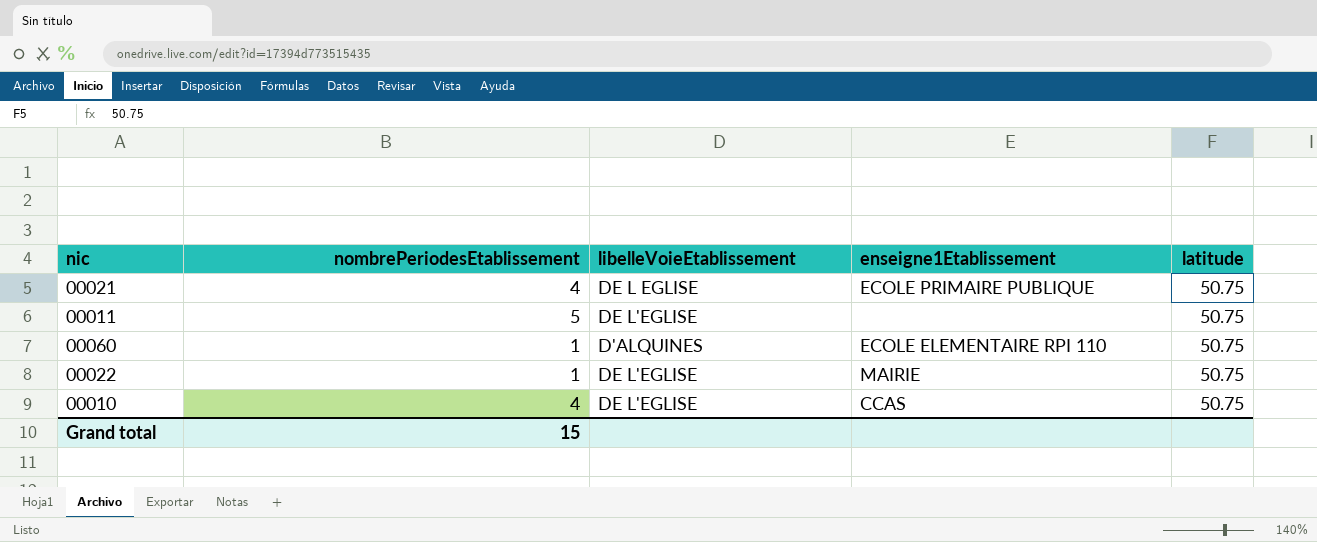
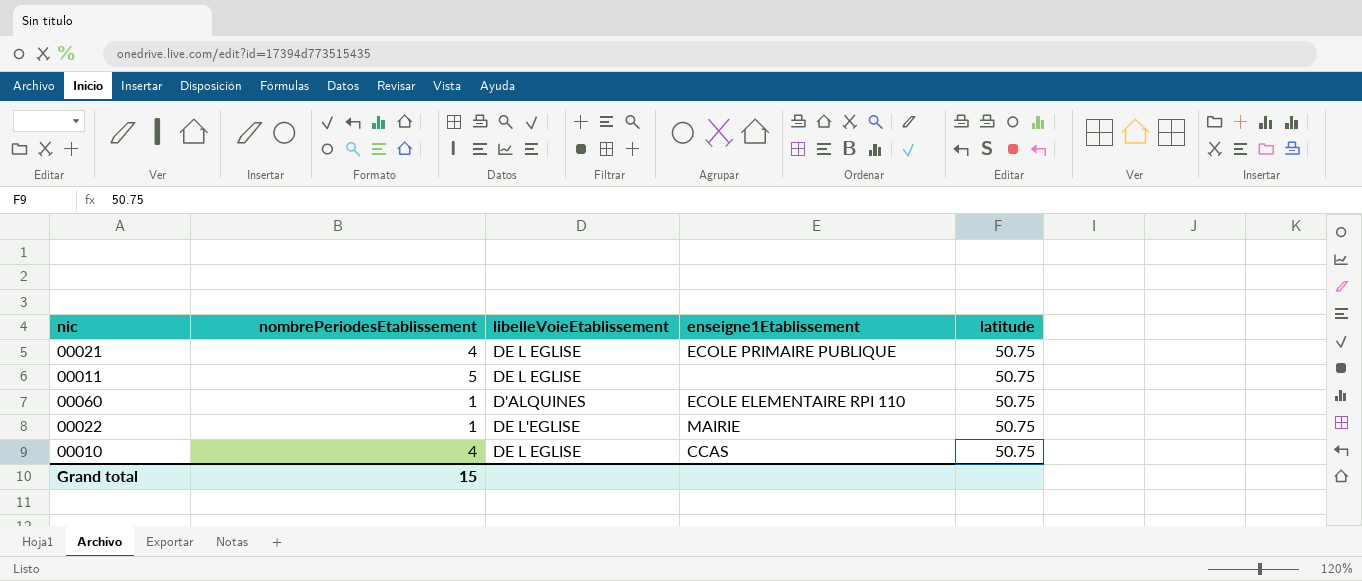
00011 | libelleVoieEtablissement: DE L'EGLISE -> DE L EGLISE
00010 | libelleVoieEtablissement: DE L'EGLISE -> DE L EGLISE

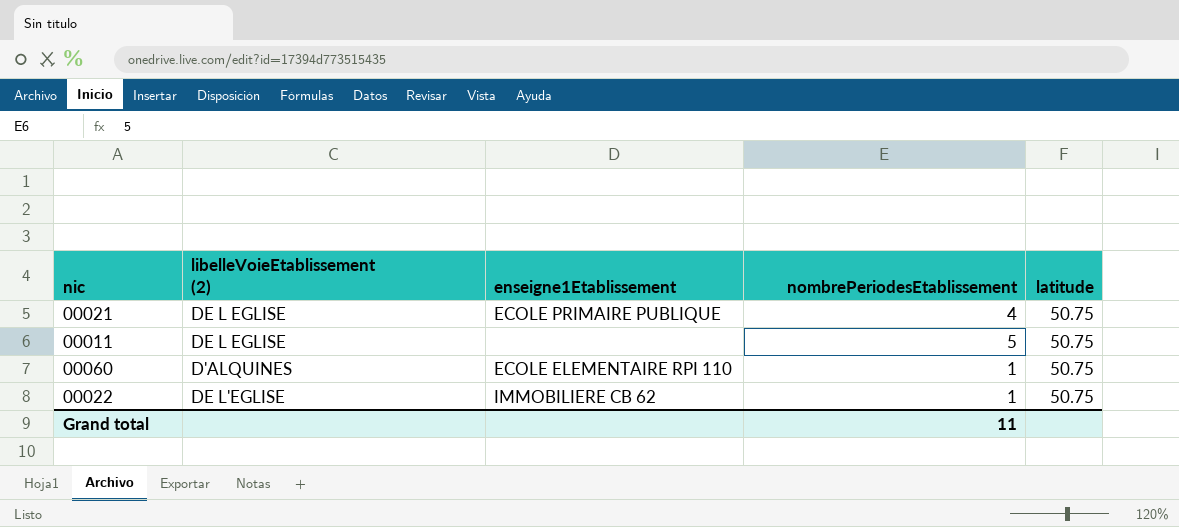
column name: libelleVoieEtablissement -> libelleVoieEtablissement (2)
column nombrePeriodesEtablissement | position: 2 -> 4
row 00010: 4 | DE L EGLISE | CCAS | 50.75 -> none
00022 | enseigne1Etablissement: MAIRIE -> IMMOBILIERE CB 62
Grand total | nombrePeriodesEtablissement: 15 -> 11

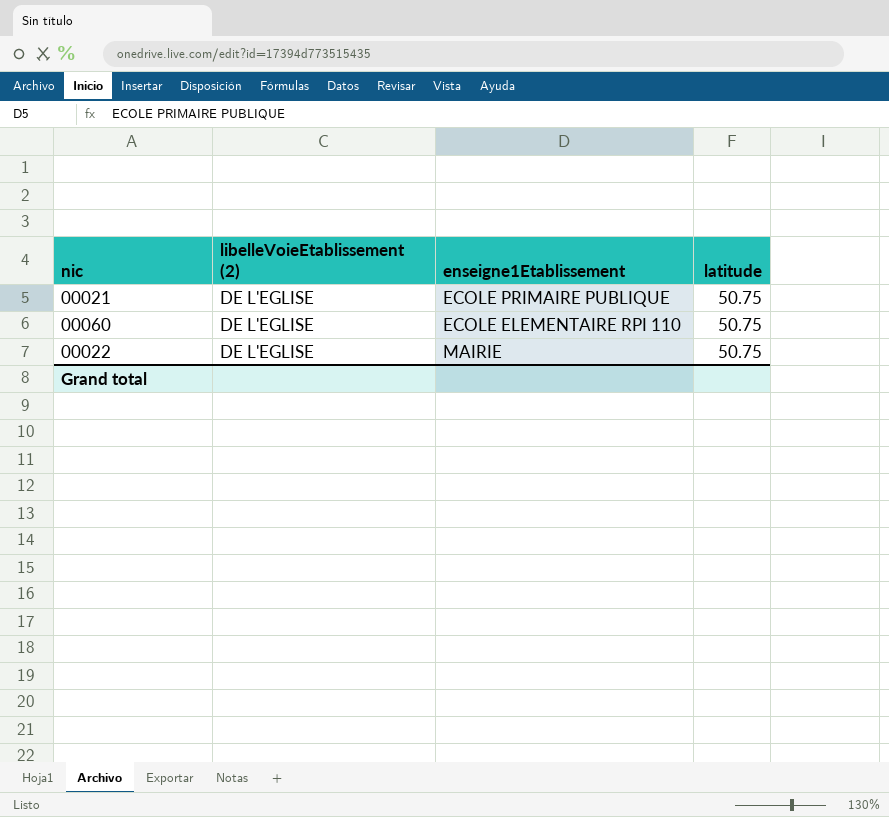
column nombrePeriodesEtablissement | position: 4 -> none
row 00011: DE L EGLISE | none | 5 | 50.75 -> none
00021 | libelleVoieEtablissement (2): DE L EGLISE -> DE L'EGLISE
00060 | libelleVoieEtablissement (2): D'ALQUINES -> DE L'EGLISE
00022 | enseigne1Etablissement: IMMOBILIERE CB 62 -> MAIRIE

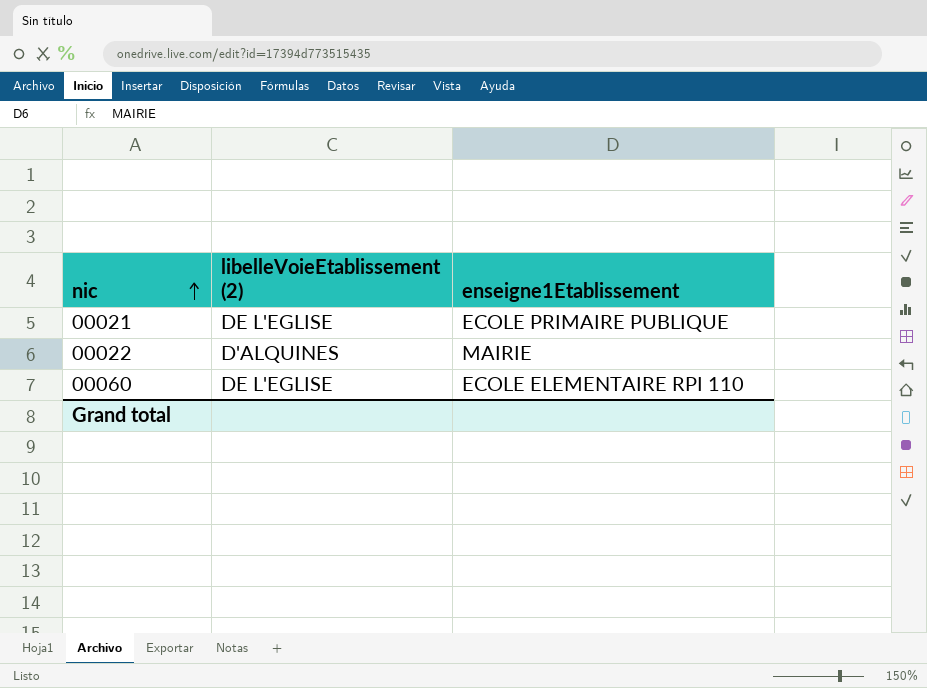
row order: none -> nic ascending
column latitude | position: 4 -> none
00022 | libelleVoieEtablissement (2): DE L'EGLISE -> D'ALQUINES

